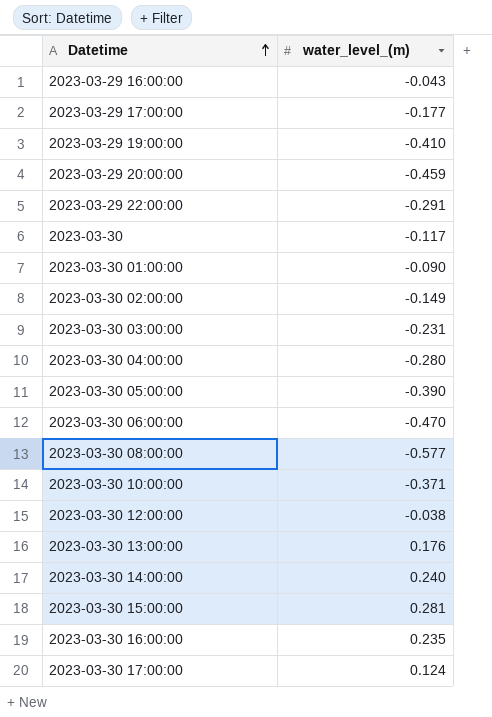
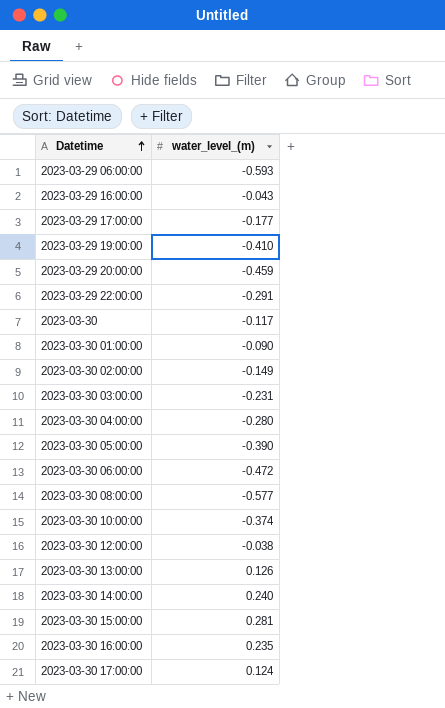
row 2023-03-29 06:00:00: none -> -0.593
2023-03-30 06:00:00 | water_level_(m): -0.470 -> -0.472
2023-03-30 10:00:00 | water_level_(m): -0.371 -> -0.374
2023-03-30 13:00:00 | water_level_(m): 0.176 -> 0.126

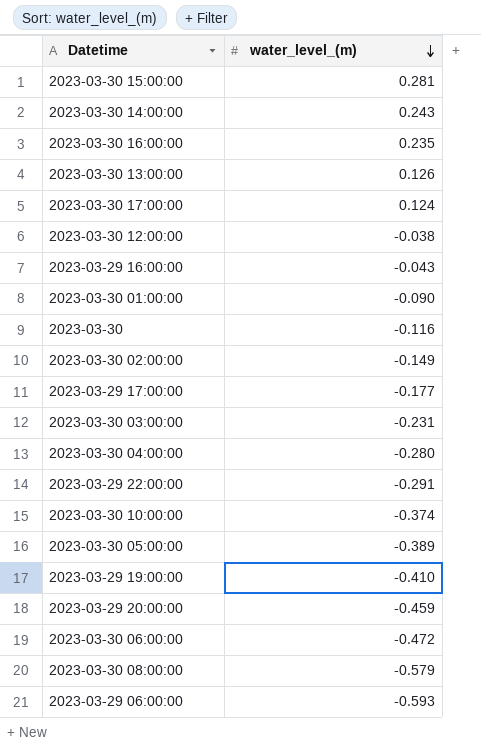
row order: Datetime ascending -> water_level_(m) descending
2023-03-30 14:00:00 | water_level_(m): 0.240 -> 0.243
2023-03-30 | water_level_(m): -0.117 -> -0.116
2023-03-30 05:00:00 | water_level_(m): -0.390 -> -0.389
2023-03-30 08:00:00 | water_level_(m): -0.577 -> -0.579

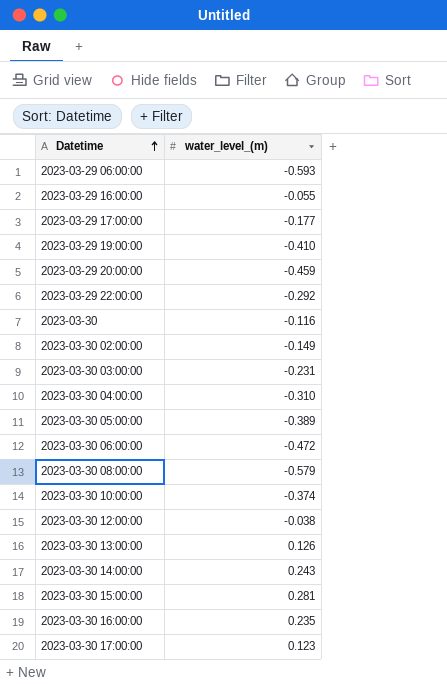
row order: water_level_(m) descending -> Datetime ascending
row 2023-03-30 01:00:00: -0.090 -> none
2023-03-29 16:00:00 | water_level_(m): -0.043 -> -0.055
2023-03-29 22:00:00 | water_level_(m): -0.291 -> -0.292
2023-03-30 04:00:00 | water_level_(m): -0.280 -> -0.310
2023-03-30 17:00:00 | water_level_(m): 0.124 -> 0.123

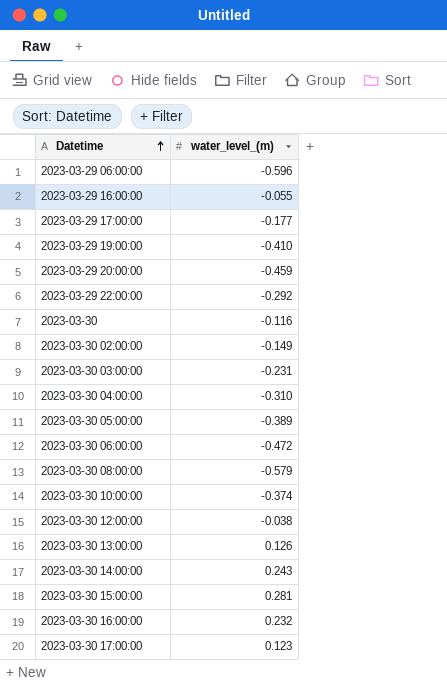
2023-03-29 06:00:00 | water_level_(m): -0.593 -> -0.596
2023-03-30 16:00:00 | water_level_(m): 0.235 -> 0.232

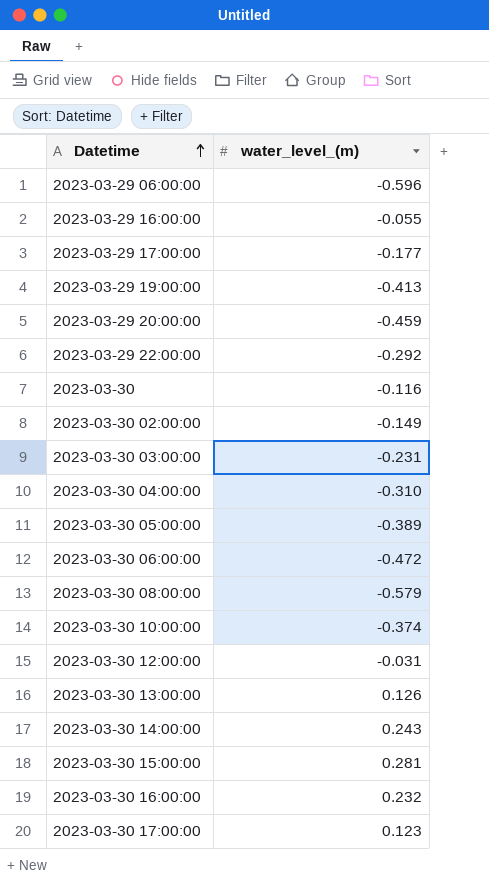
2023-03-29 19:00:00 | water_level_(m): -0.410 -> -0.413
2023-03-30 12:00:00 | water_level_(m): -0.038 -> -0.031

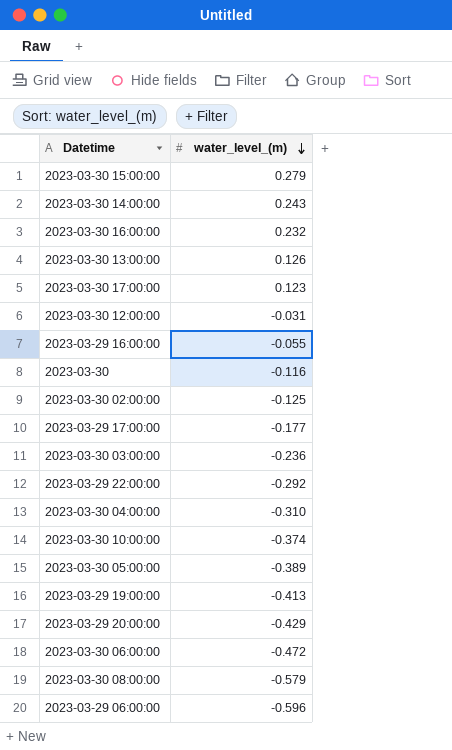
row order: Datetime ascending -> water_level_(m) descending
2023-03-30 15:00:00 | water_level_(m): 0.281 -> 0.279
2023-03-30 02:00:00 | water_level_(m): -0.149 -> -0.125
2023-03-30 03:00:00 | water_level_(m): -0.231 -> -0.236
2023-03-29 20:00:00 | water_level_(m): -0.459 -> -0.429

